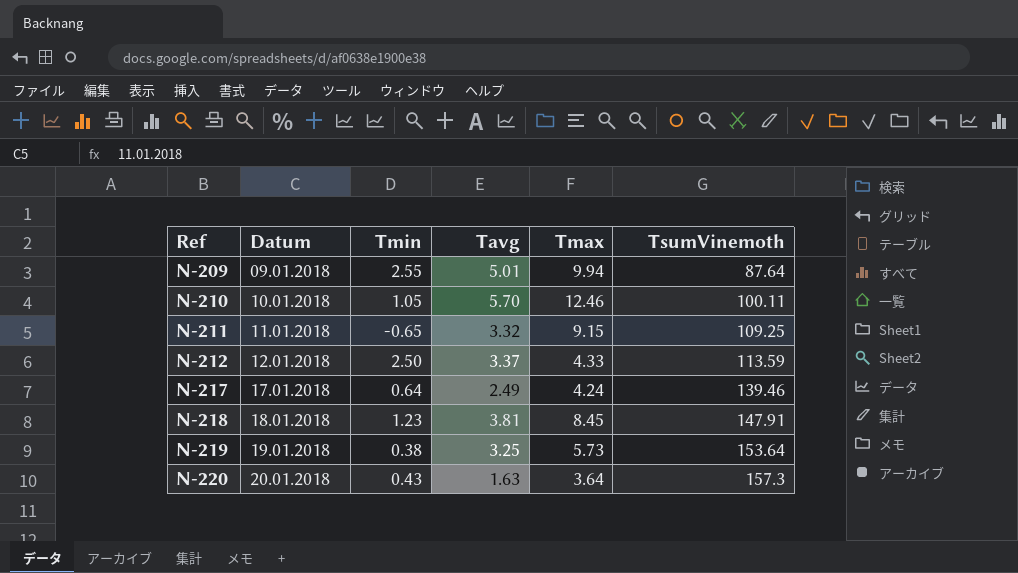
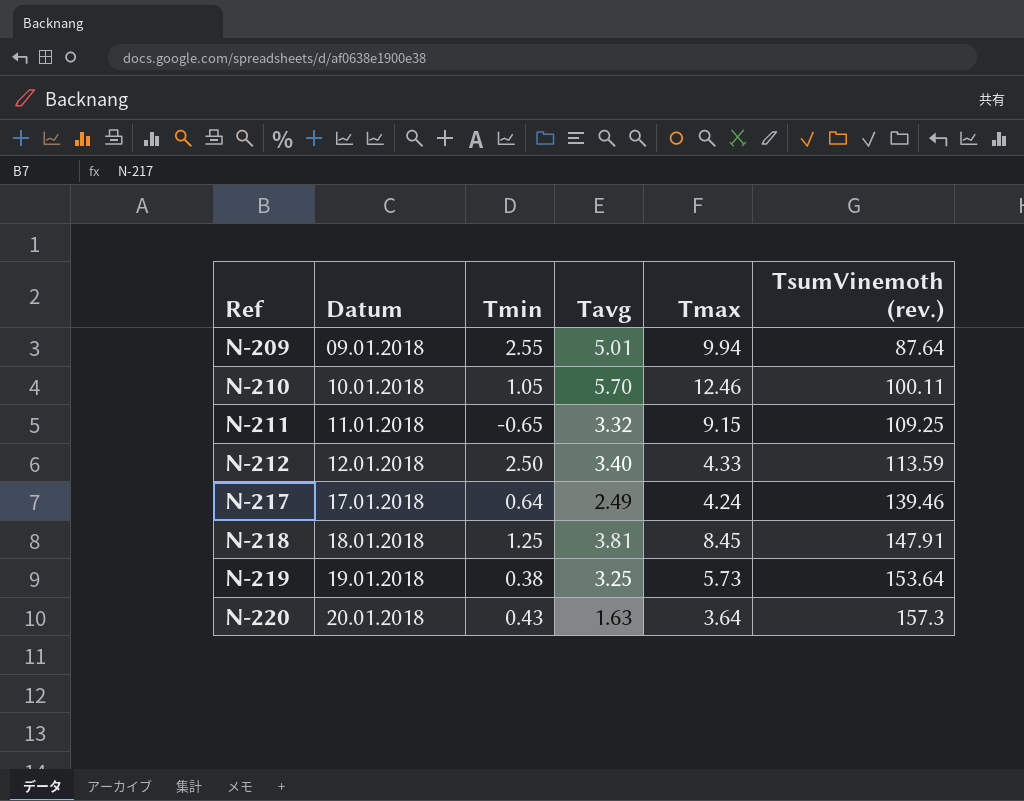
column name: TsumVinemoth -> TsumVinemoth (rev.)
N-212 | Tavg: 3.37 -> 3.40
N-218 | Tmin: 1.23 -> 1.25

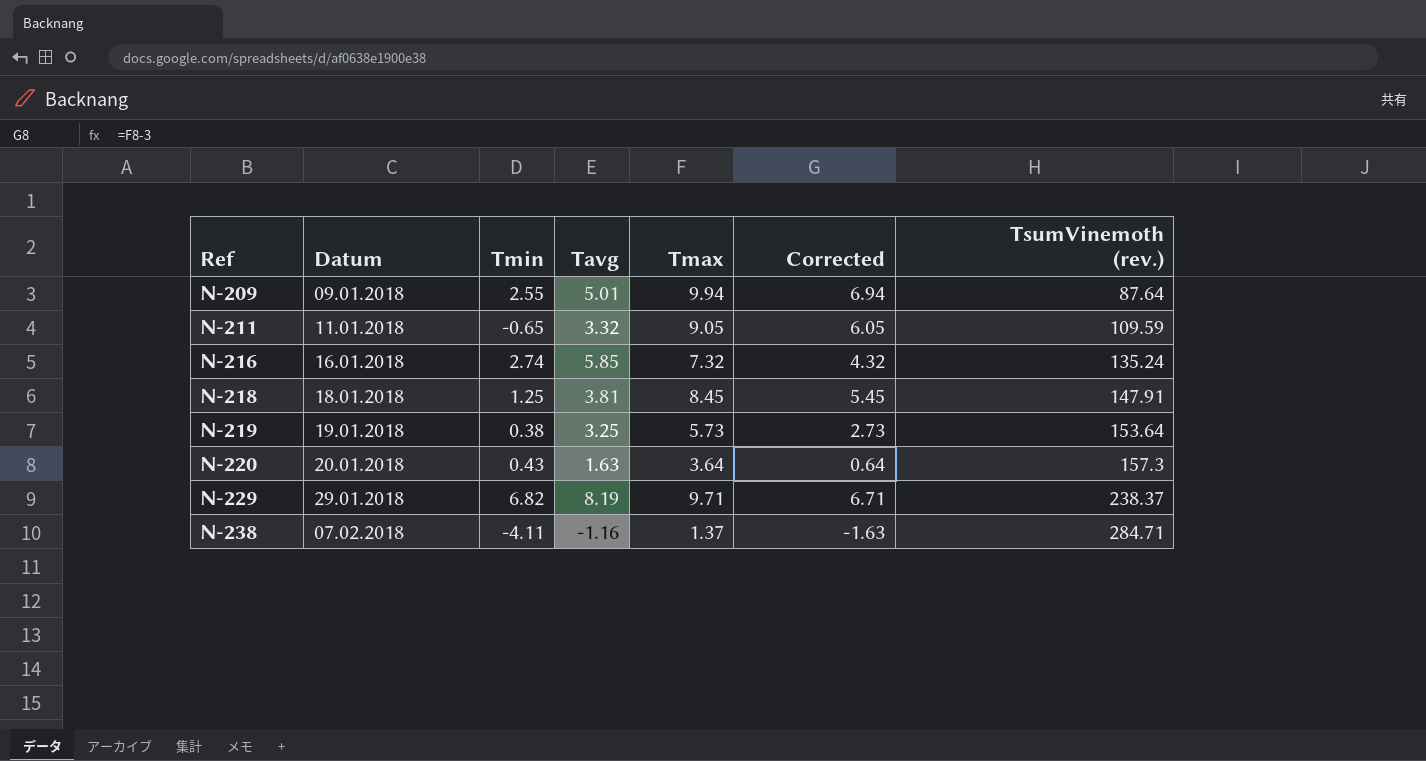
column Corrected | formula: none -> [Tmax] - 3
row N-210: 10.01.2018 | 1.05 | 5.70 | 12.46 | 100.11 -> none
row N-212: 12.01.2018 | 2.50 | 3.40 | 4.33 | 113.59 -> none
row N-217: 17.01.2018 | 0.64 | 2.49 | 4.24 | 139.46 -> none
N-211 | Tmax: 9.15 -> 9.05
N-211 | TsumVinemoth (rev.): 109.25 -> 109.59
row N-216: none -> 16.01.2018 | 2.74 | 5.85 | 7.32 | 4.32 | 135.24
row N-229: none -> 29.01.2018 | 6.82 | 8.19 | 9.71 | 6.71 | 238.37
row N-238: none -> 07.02.2018 | -4.11 | -1.16 | 1.37 | -1.63 | 284.71

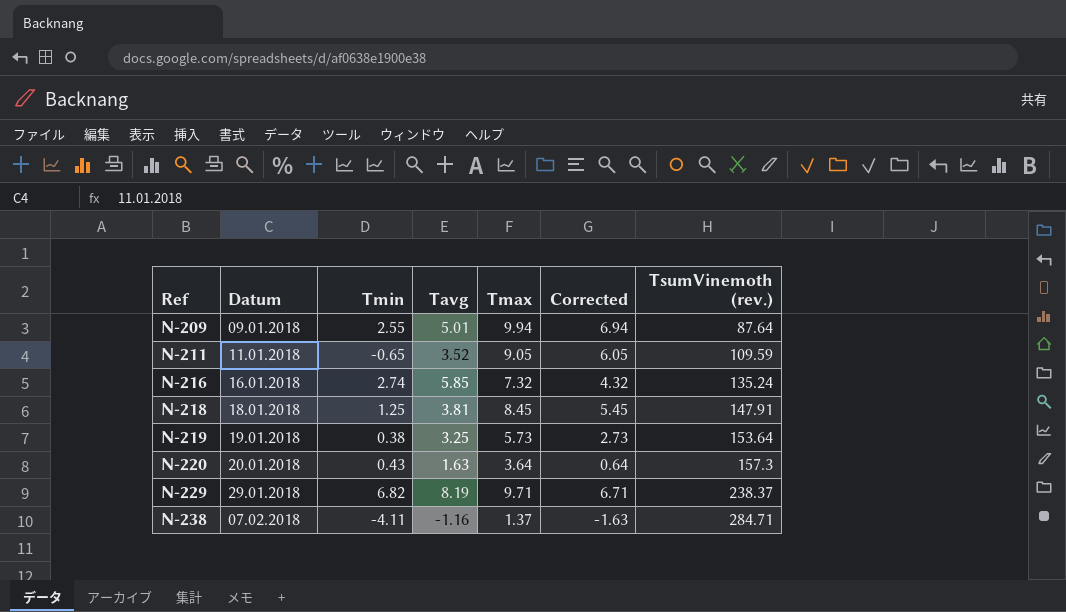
N-211 | Tavg: 3.32 -> 3.52

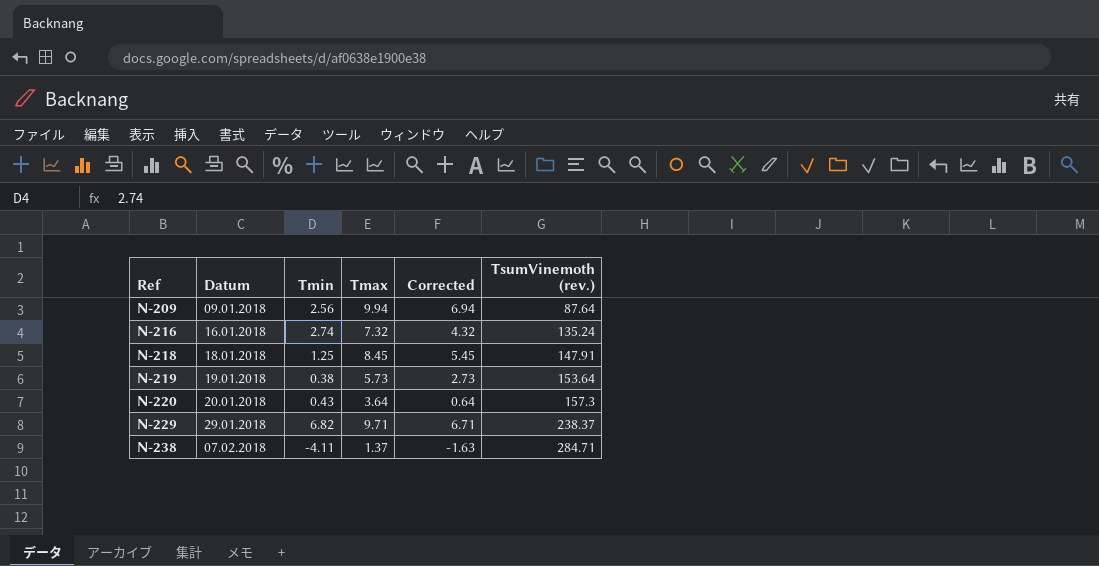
column Tavg | position: 4 -> none
row N-211: 11.01.2018 | -0.65 | 3.52 | 9.05 | 6.05 | 109.59 -> none
N-209 | Tmin: 2.55 -> 2.56

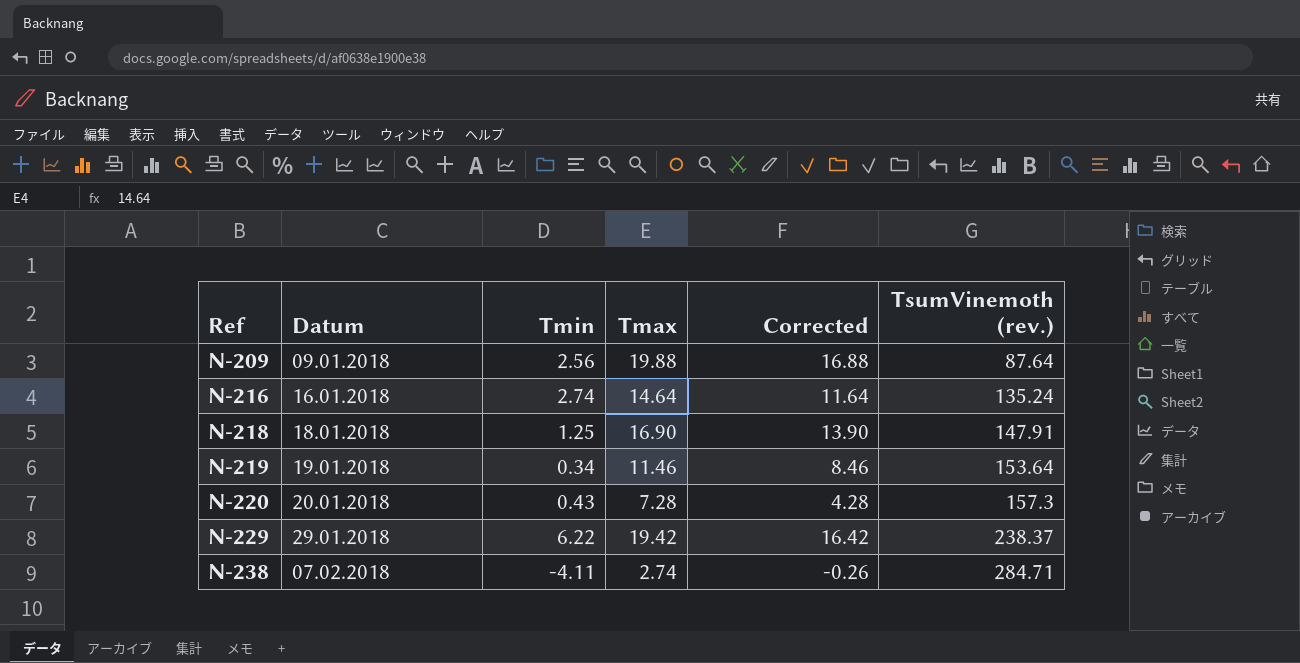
N-209 | Tmax: 9.94 -> 19.88
N-209 | Corrected: 6.94 -> 16.88
N-216 | Tmax: 7.32 -> 14.64
N-216 | Corrected: 4.32 -> 11.64
N-218 | Tmax: 8.45 -> 16.90
N-218 | Corrected: 5.45 -> 13.90
N-219 | Tmin: 0.38 -> 0.34
N-219 | Tmax: 5.73 -> 11.46
N-219 | Corrected: 2.73 -> 8.46
N-220 | Tmax: 3.64 -> 7.28
N-220 | Corrected: 0.64 -> 4.28
N-229 | Tmin: 6.82 -> 6.22
N-229 | Tmax: 9.71 -> 19.42
N-229 | Corrected: 6.71 -> 16.42
N-238 | Tmax: 1.37 -> 2.74
N-238 | Corrected: -1.63 -> -0.26

